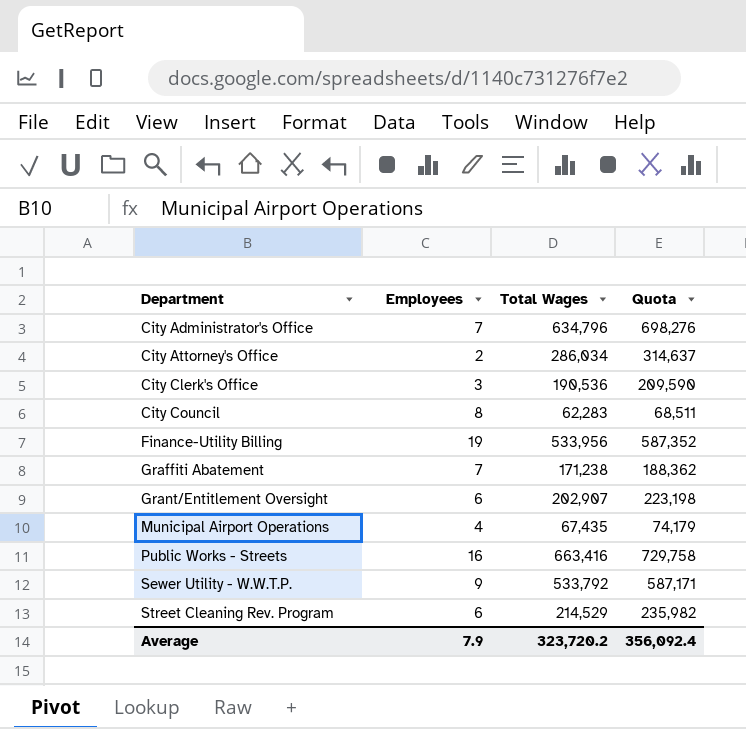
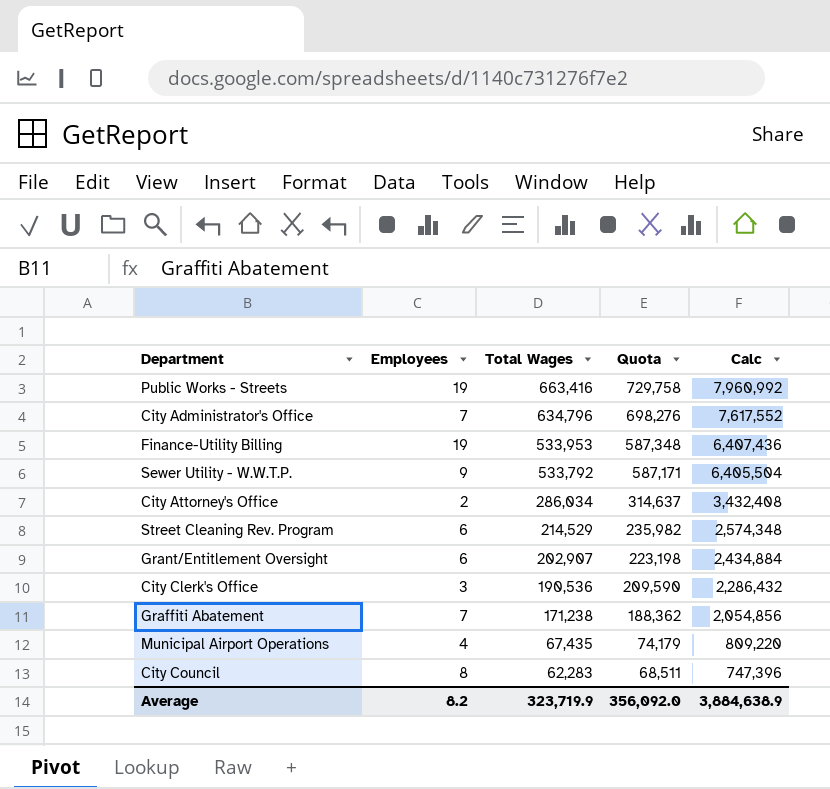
row order: Department ascending -> Total Wages descending
column Calc | formula: none -> [Total Wages] * 12
Public Works - Streets | Employees: 16 -> 19
Finance-Utility Billing | Total Wages: 533,956 -> 533,953
Finance-Utility Billing | Quota: 587,352 -> 587,348
Average | Employees: 7.9 -> 8.2
Average | Total Wages: 323,720.2 -> 323,719.9
Average | Quota: 356,092.4 -> 356,092.0

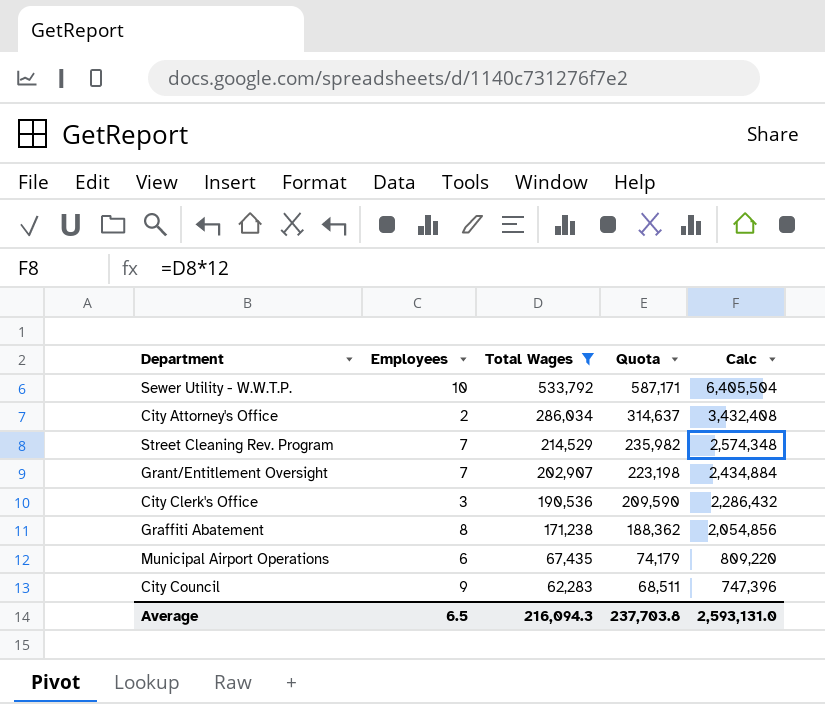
filter: none -> Total Wages <= 533,792
Sewer Utility - W.W.T.P. | Employees: 9 -> 10
Street Cleaning Rev. Program | Employees: 6 -> 7
Grant/Entitlement Oversight | Employees: 6 -> 7
Graffiti Abatement | Employees: 7 -> 8
Municipal Airport Operations | Employees: 4 -> 6
City Council | Employees: 8 -> 9
Average | Employees: 8.2 -> 6.5
Average | Total Wages: 323,719.9 -> 216,094.3
Average | Quota: 356,092.0 -> 237,703.8
Average | Calc: 3,884,638.9 -> 2,593,131.0

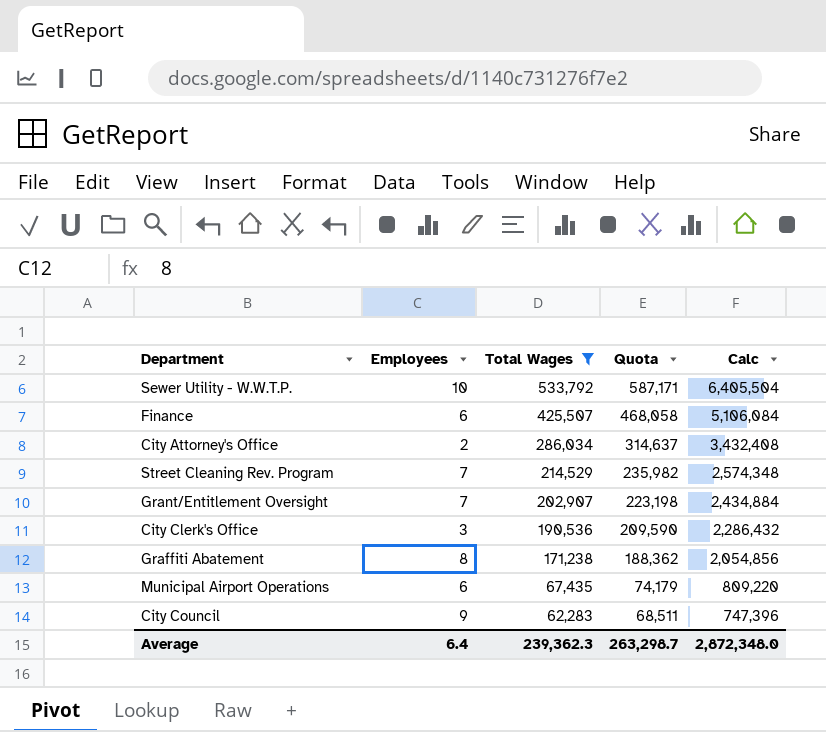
row Finance: none -> 6 | 425,507 | 468,058 | 5,106,084
Average | Employees: 6.5 -> 6.4
Average | Total Wages: 216,094.3 -> 239,362.3
Average | Quota: 237,703.8 -> 263,298.7
Average | Calc: 2,593,131.0 -> 2,872,348.0

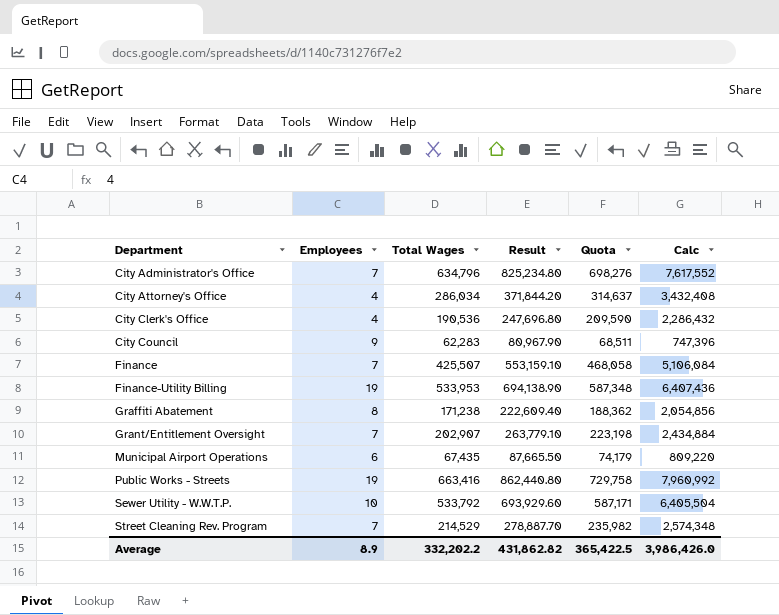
filter: Total Wages <= 533,792 -> none
row order: Total Wages descending -> Department ascending
column Result | formula: none -> [Total Wages] * 1.3
City Attorney's Office | Employees: 2 -> 4
City Clerk's Office | Employees: 3 -> 4
Finance | Employees: 6 -> 7
Average | Employees: 6.4 -> 8.9
Average | Total Wages: 239,362.3 -> 332,202.2
Average | Quota: 263,298.7 -> 365,422.5
Average | Calc: 2,872,348.0 -> 3,986,426.0

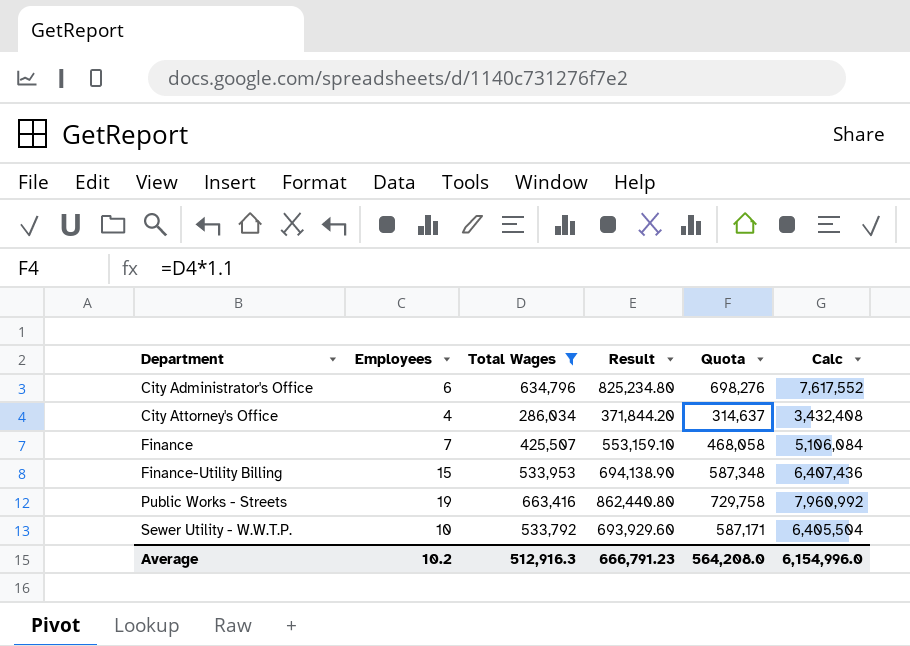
filter: none -> Total Wages >= 286,034
City Administrator's Office | Employees: 7 -> 6
Finance-Utility Billing | Employees: 19 -> 15
Average | Employees: 8.9 -> 10.2
Average | Total Wages: 332,202.2 -> 512,916.3
Average | Result: 431,862.82 -> 666,791.23
Average | Quota: 365,422.5 -> 564,208.0
Average | Calc: 3,986,426.0 -> 6,154,996.0

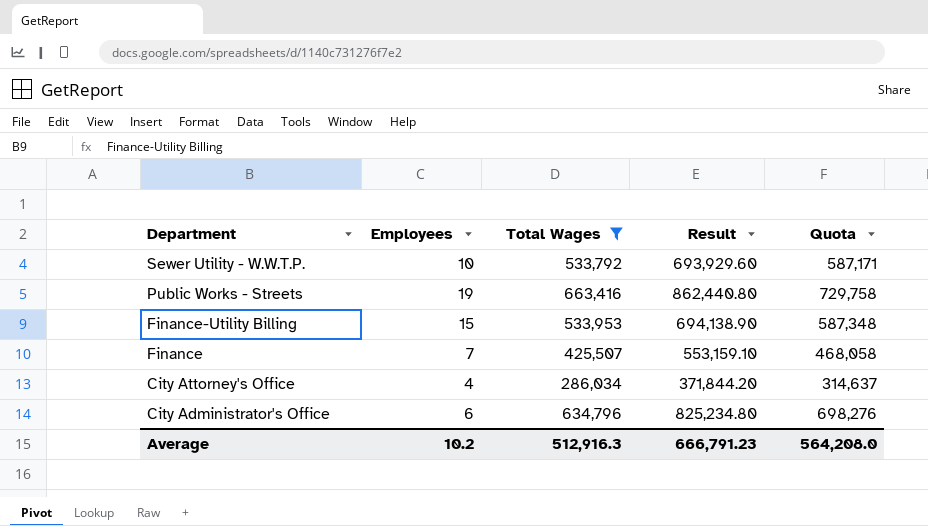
row order: Department ascending -> Department descending
column Calc | formula: [Total Wages] * 12 -> none

